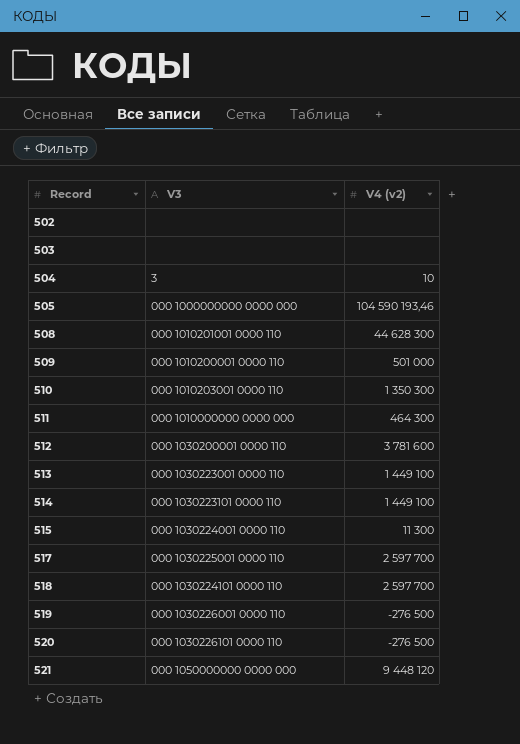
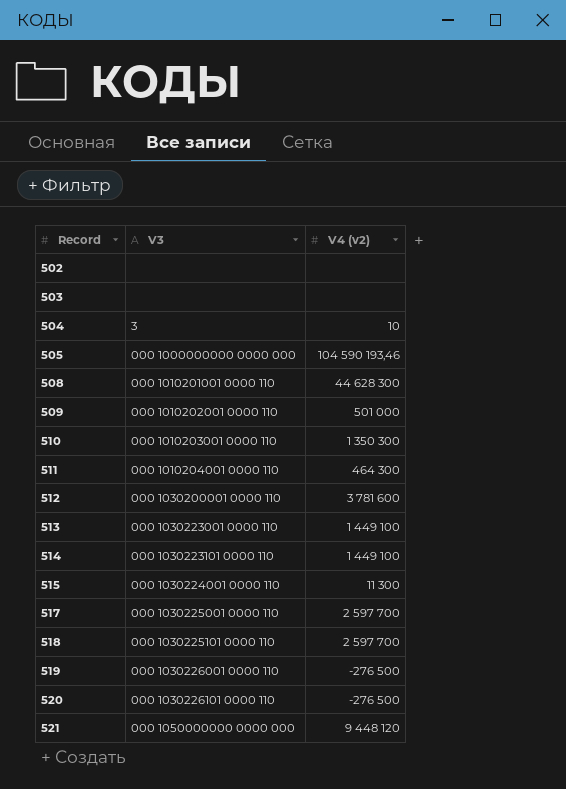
509 | V3: 000 1010200001 0000 110 -> 000 1010202001 0000 110
511 | V3: 000 1010000000 0000 000 -> 000 1010204001 0000 110
518 | V3: 000 1030224101 0000 110 -> 000 1030225101 0000 110

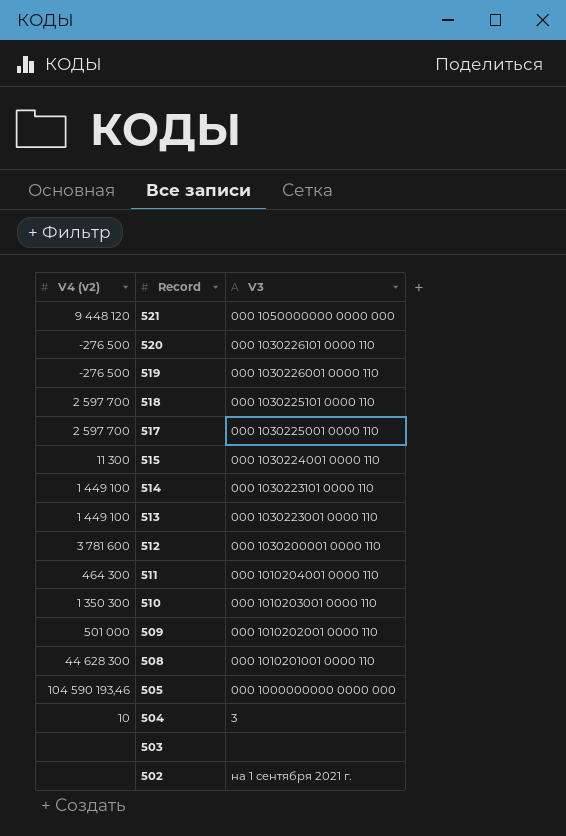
row order: Record ascending -> Record descending
column V4 (v2) | position: 3 -> 1
502 | V3: none -> на 1 сентября 2021 г.

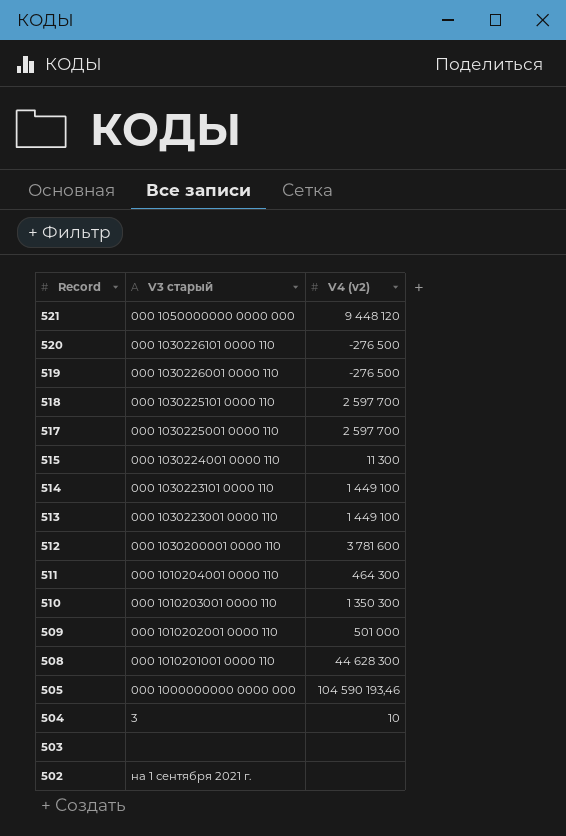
column name: V3 -> V3 старый
column V4 (v2) | position: 1 -> 3

